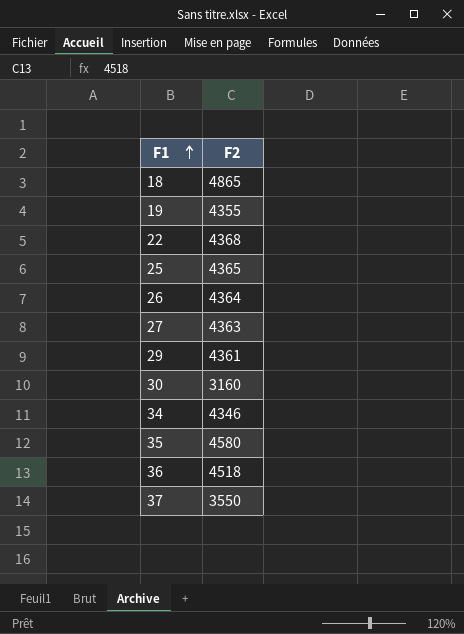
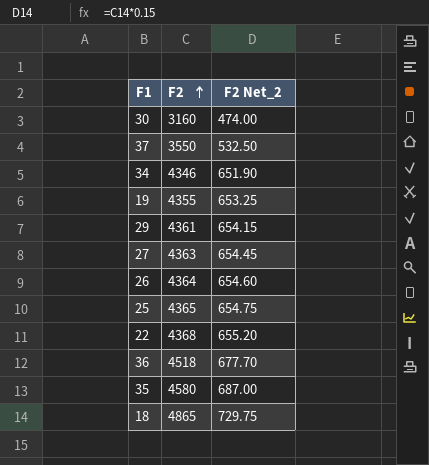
row order: F1 ascending -> F2 ascending
column F2 Net_2 | formula: none -> [F2] * 0.15

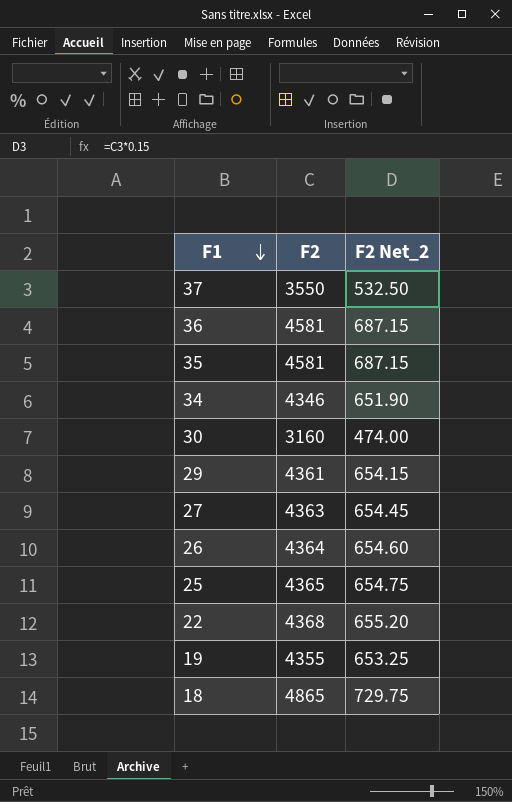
row order: F2 ascending -> F1 descending
36 | F2: 4518 -> 4581
36 | F2 Net_2: 677.70 -> 687.15
35 | F2: 4580 -> 4581
35 | F2 Net_2: 687.00 -> 687.15

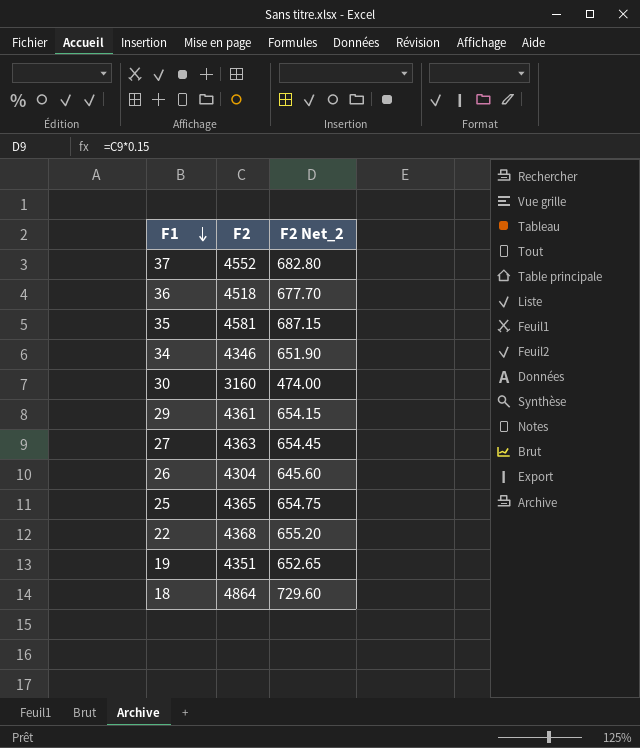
37 | F2: 3550 -> 4552
37 | F2 Net_2: 532.50 -> 682.80
36 | F2: 4581 -> 4518
36 | F2 Net_2: 687.15 -> 677.70
26 | F2: 4364 -> 4304
26 | F2 Net_2: 654.60 -> 645.60
19 | F2: 4355 -> 4351
19 | F2 Net_2: 653.25 -> 652.65
18 | F2: 4865 -> 4864
18 | F2 Net_2: 729.75 -> 729.60

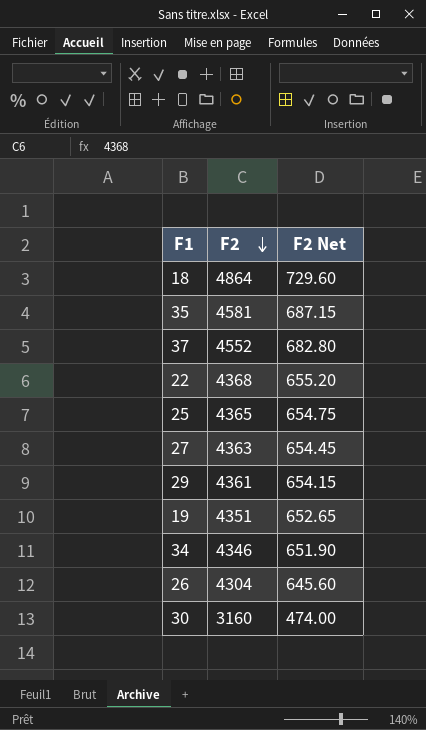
row order: F1 descending -> F2 descending
column name: F2 Net_2 -> F2 Net
row 36: 4518 | 677.70 -> none

